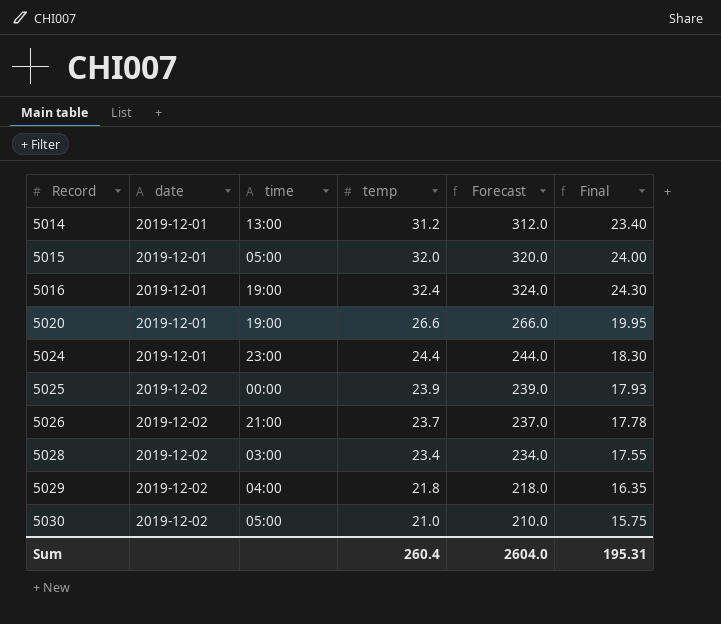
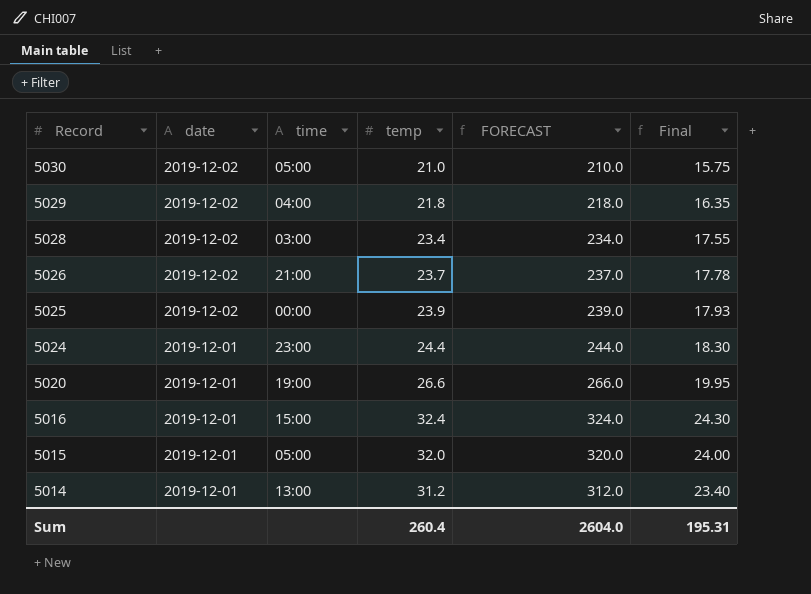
row order: Record ascending -> Record descending
column name: Forecast -> FORECAST
5016 | time: 19:00 -> 15:00

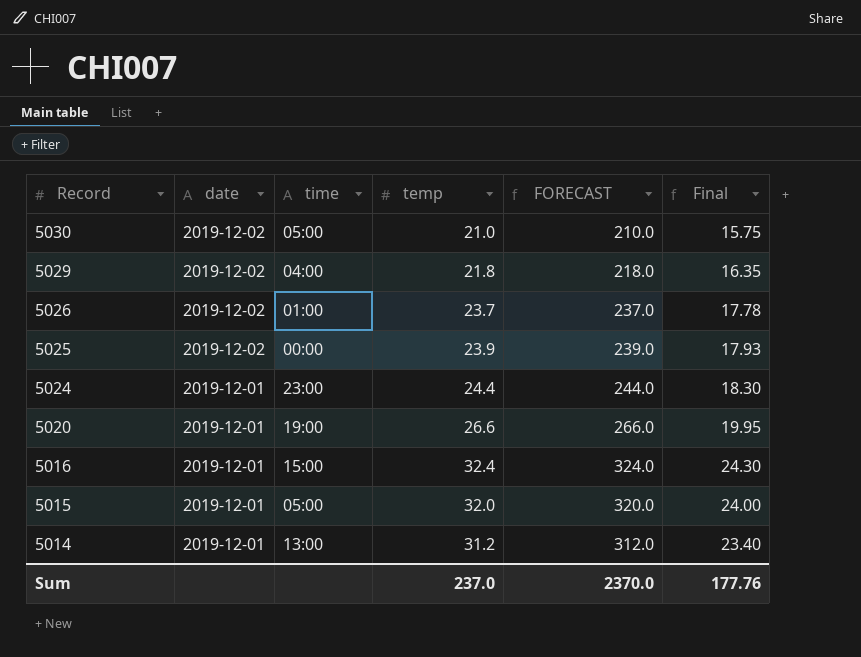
row 5028: 2019-12-02 | 03:00 | 23.4 | 234.0 | 17.55 -> none
5026 | time: 21:00 -> 01:00
Sum | temp: 260.4 -> 237.0
Sum | FORECAST: 2604.0 -> 2370.0
Sum | Final: 195.31 -> 177.76

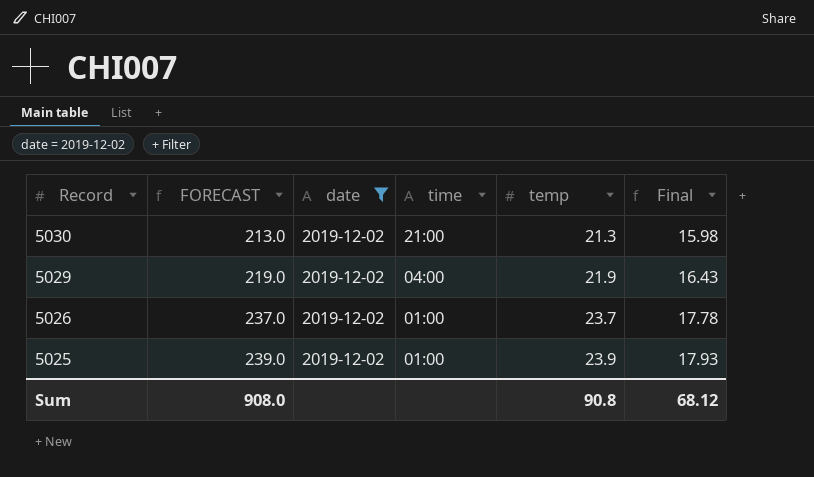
filter: none -> date = 2019-12-02
column FORECAST | position: 5 -> 2
5030 | FORECAST: 210.0 -> 213.0
5030 | time: 05:00 -> 21:00
5030 | temp: 21.0 -> 21.3
5030 | Final: 15.75 -> 15.98
5029 | FORECAST: 218.0 -> 219.0
5029 | temp: 21.8 -> 21.9
5029 | Final: 16.35 -> 16.43
5025 | time: 00:00 -> 01:00
Sum | FORECAST: 2370.0 -> 908.0
Sum | temp: 237.0 -> 90.8
Sum | Final: 177.76 -> 68.12

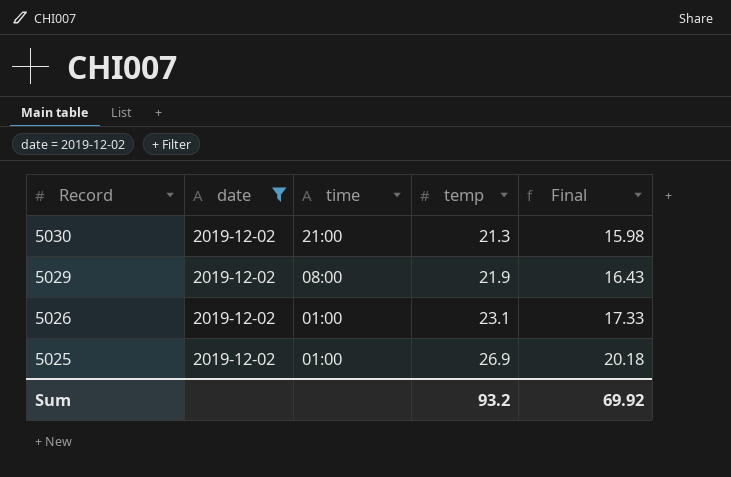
column FORECAST | formula: [temp] * 10 -> none
5029 | time: 04:00 -> 08:00
5026 | temp: 23.7 -> 23.1
5026 | Final: 17.78 -> 17.33
5025 | temp: 23.9 -> 26.9
5025 | Final: 17.93 -> 20.18
Sum | temp: 90.8 -> 93.2
Sum | Final: 68.12 -> 69.92

